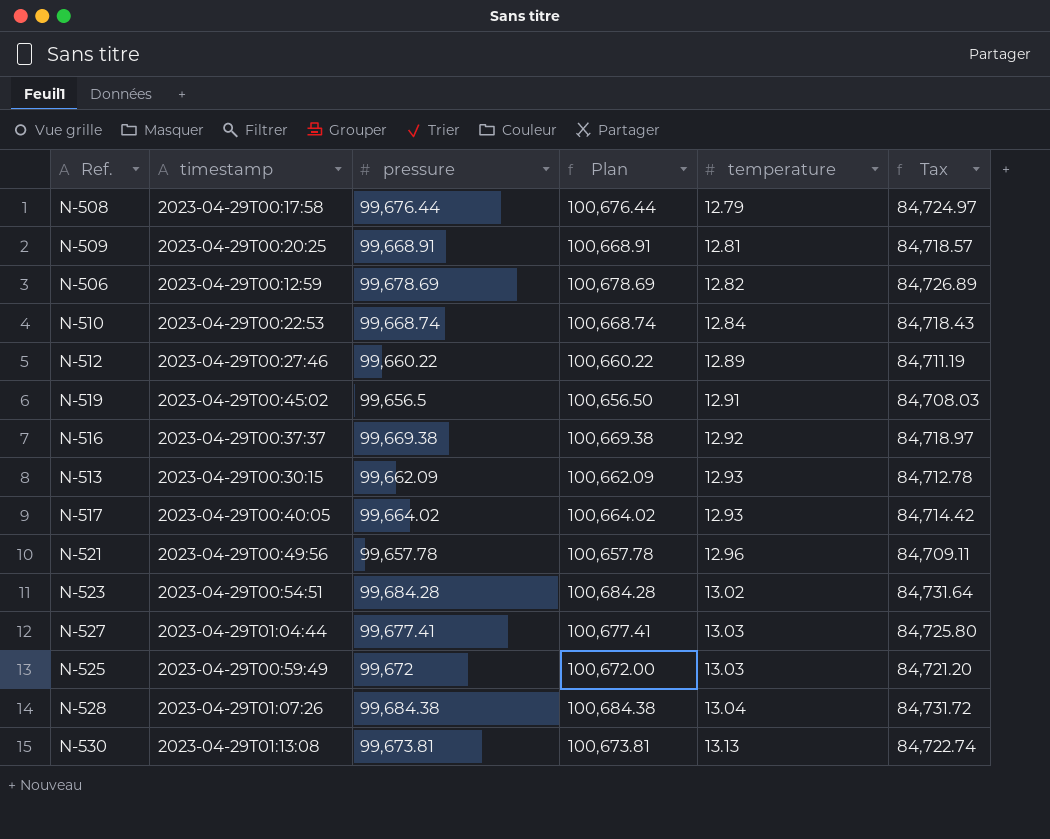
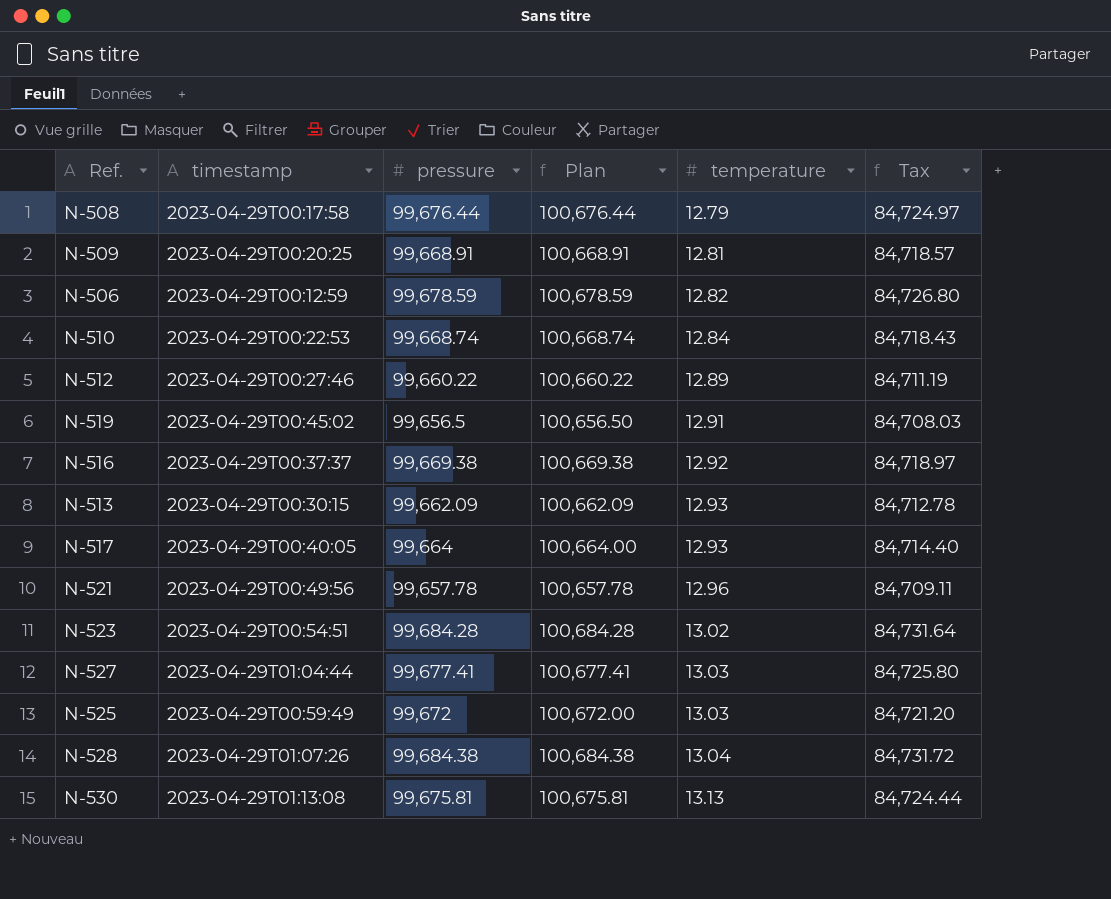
N-506 | pressure: 99,678.69 -> 99,678.59
N-506 | Plan: 100,678.69 -> 100,678.59
N-506 | Tax: 84,726.89 -> 84,726.80
N-517 | pressure: 99,664.02 -> 99,664
N-517 | Plan: 100,664.02 -> 100,664.00
N-517 | Tax: 84,714.42 -> 84,714.40
N-530 | pressure: 99,673.81 -> 99,675.81
N-530 | Plan: 100,673.81 -> 100,675.81
N-530 | Tax: 84,722.74 -> 84,724.44

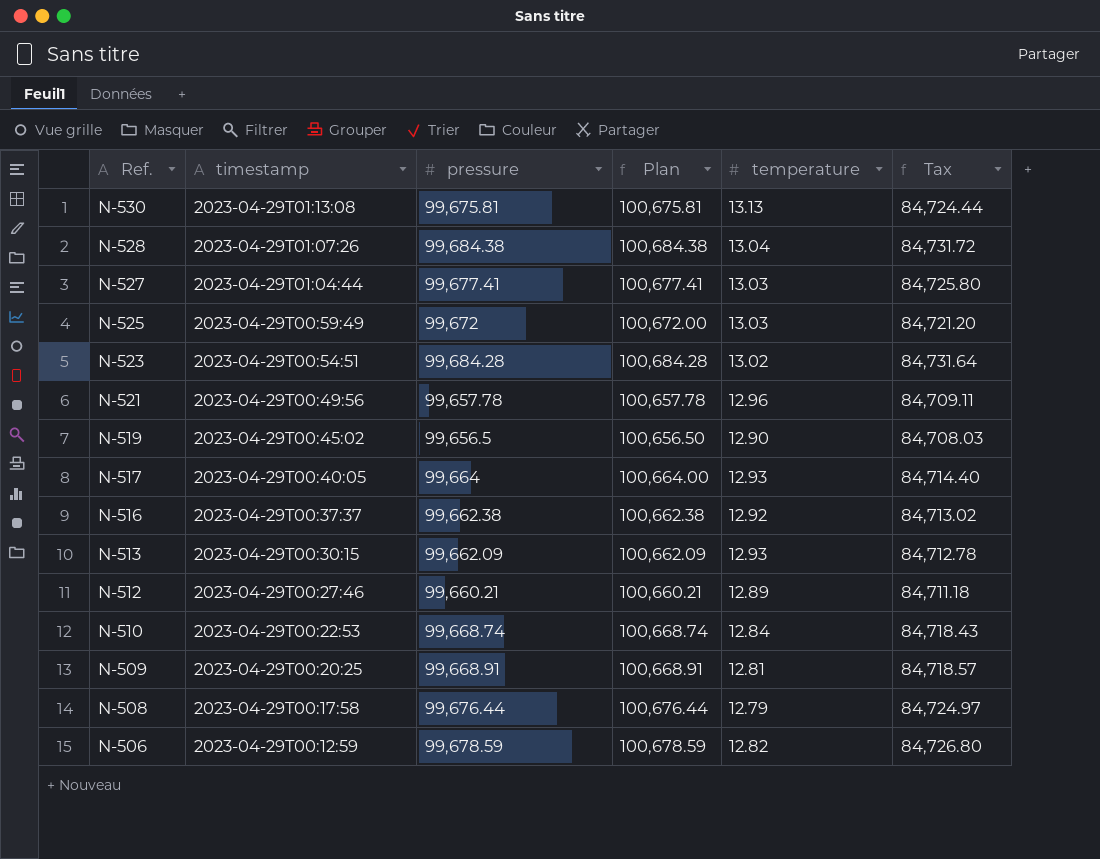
row order: temperature ascending -> Ref. descending
N-519 | temperature: 12.91 -> 12.90
N-516 | pressure: 99,669.38 -> 99,662.38
N-516 | Plan: 100,669.38 -> 100,662.38
N-516 | Tax: 84,718.97 -> 84,713.02
N-512 | pressure: 99,660.22 -> 99,660.21
N-512 | Plan: 100,660.22 -> 100,660.21
N-512 | Tax: 84,711.19 -> 84,711.18

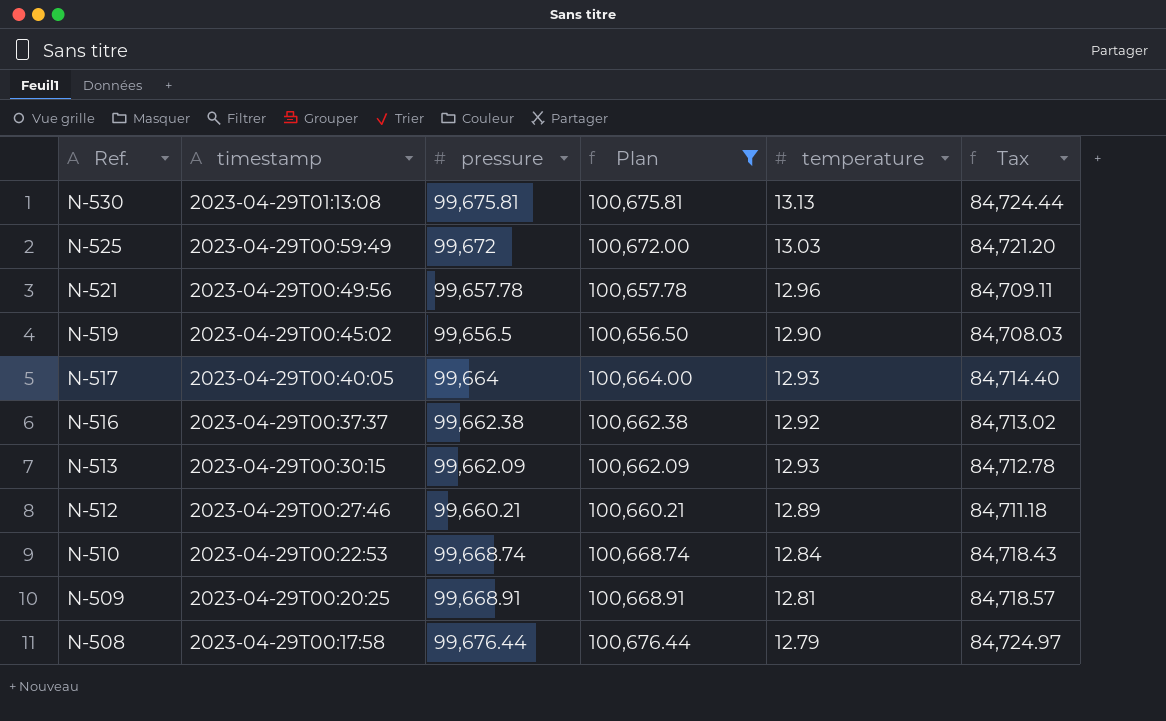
filter: none -> Plan <= 100,676.44

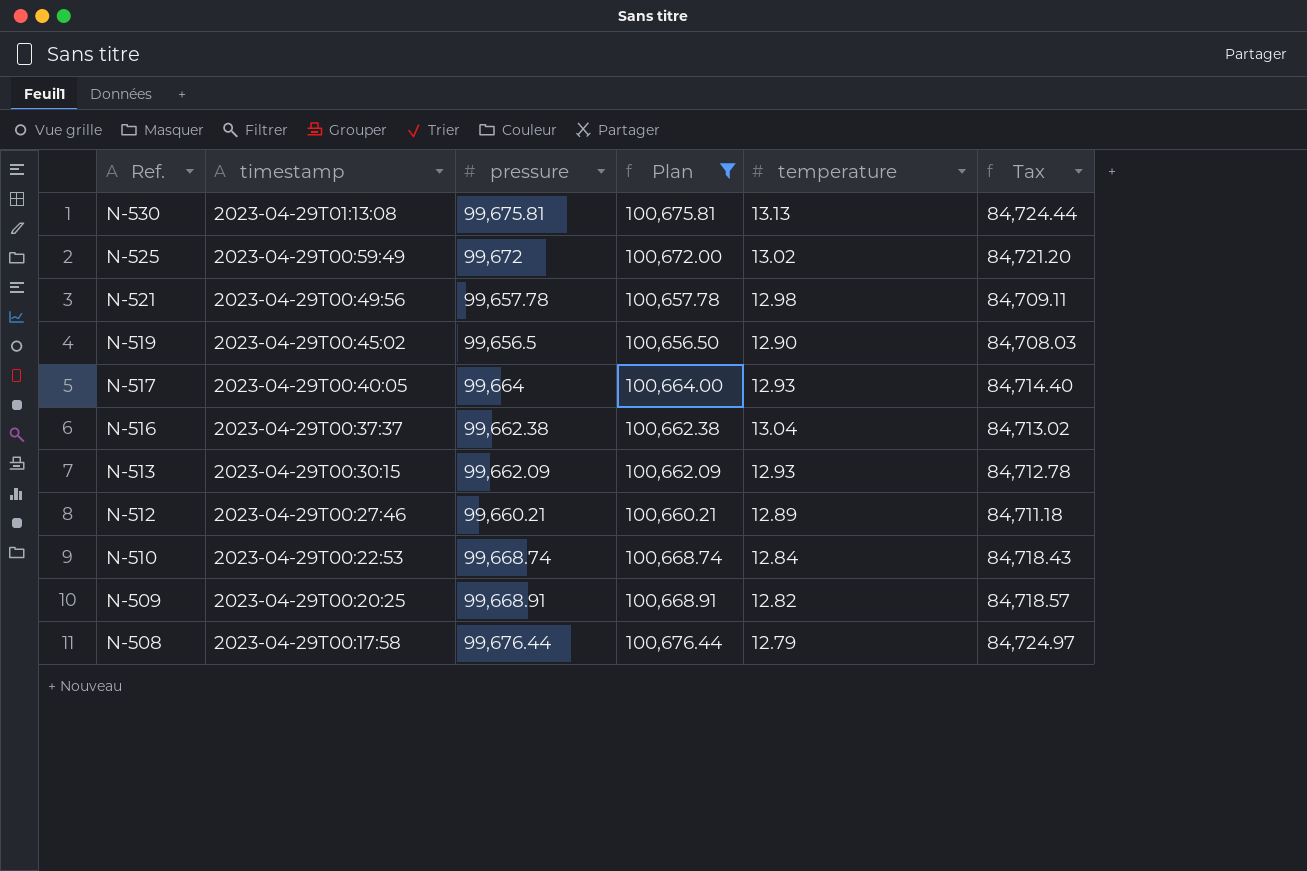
N-525 | temperature: 13.03 -> 13.02
N-521 | temperature: 12.96 -> 12.98
N-516 | temperature: 12.92 -> 13.04
N-509 | temperature: 12.81 -> 12.82

